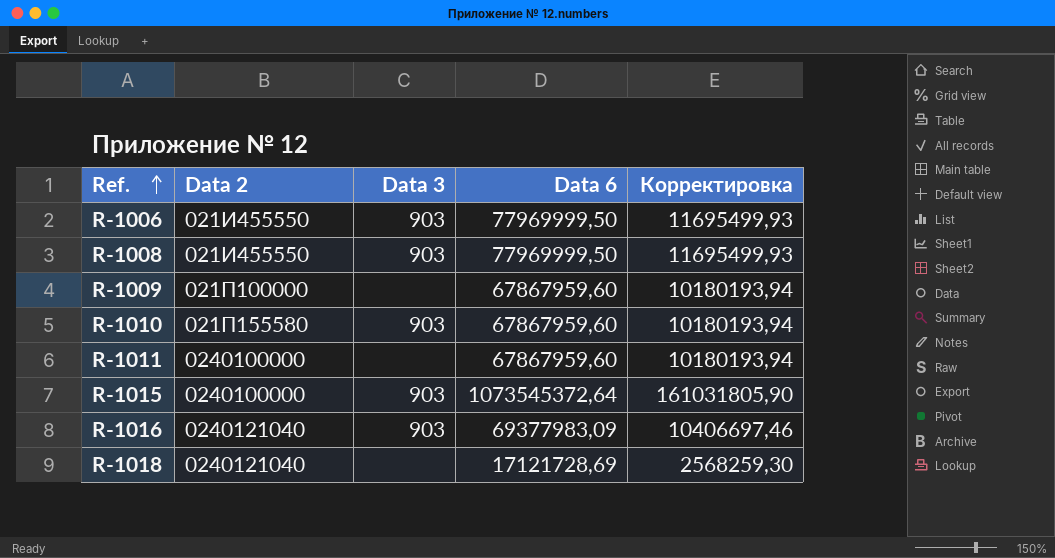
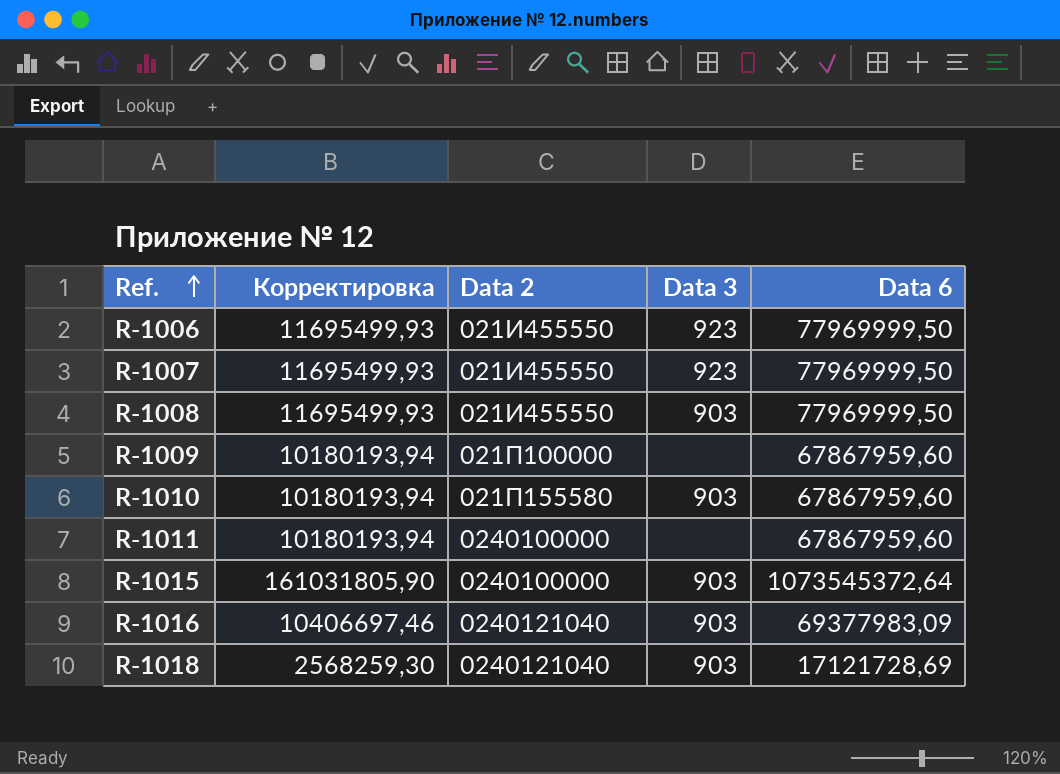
column Корректировка | position: 5 -> 2
R-1006 | Data 3: 903 -> 923
row R-1007: none -> 11695499,93 | 021И455550 | 923 | 77969999,50
R-1018 | Data 3: none -> 903

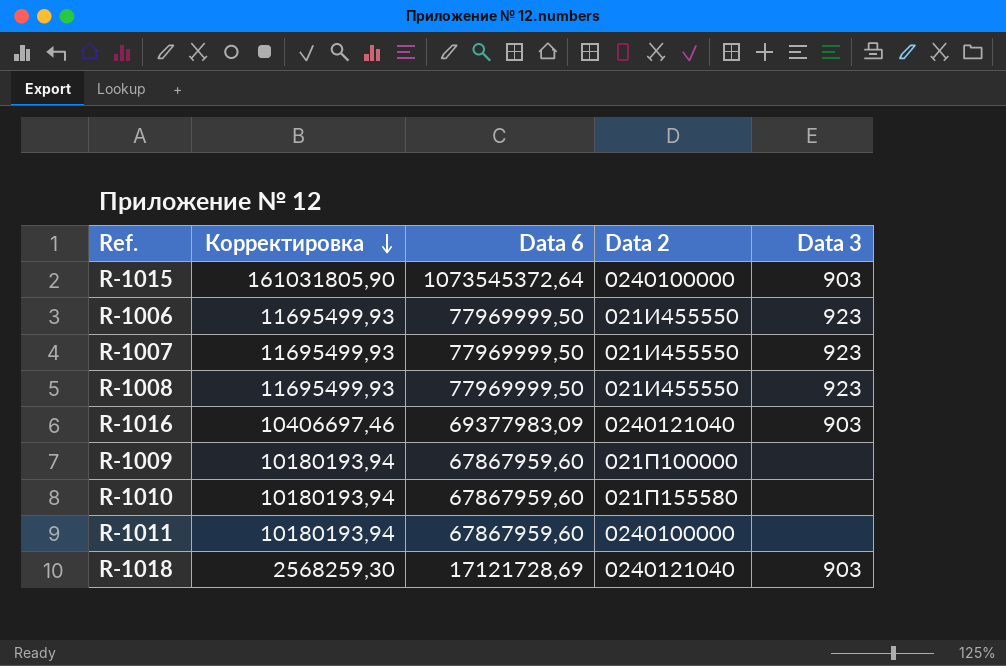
row order: Ref. ascending -> Корректировка descending
column Data 6 | position: 5 -> 3
R-1008 | Data 3: 903 -> 923
R-1010 | Data 3: 903 -> none

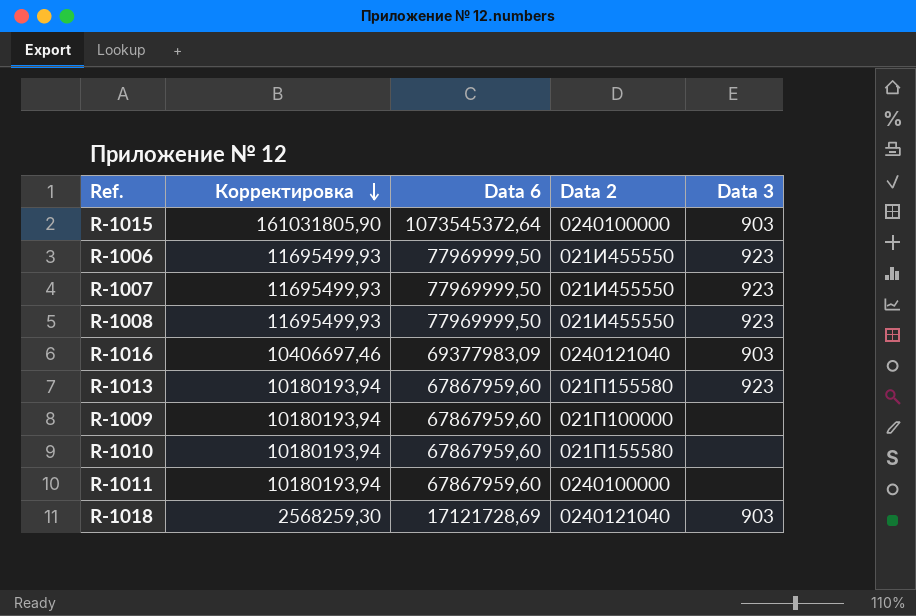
row R-1013: none -> 10180193,94 | 67867959,60 | 021П155580 | 923

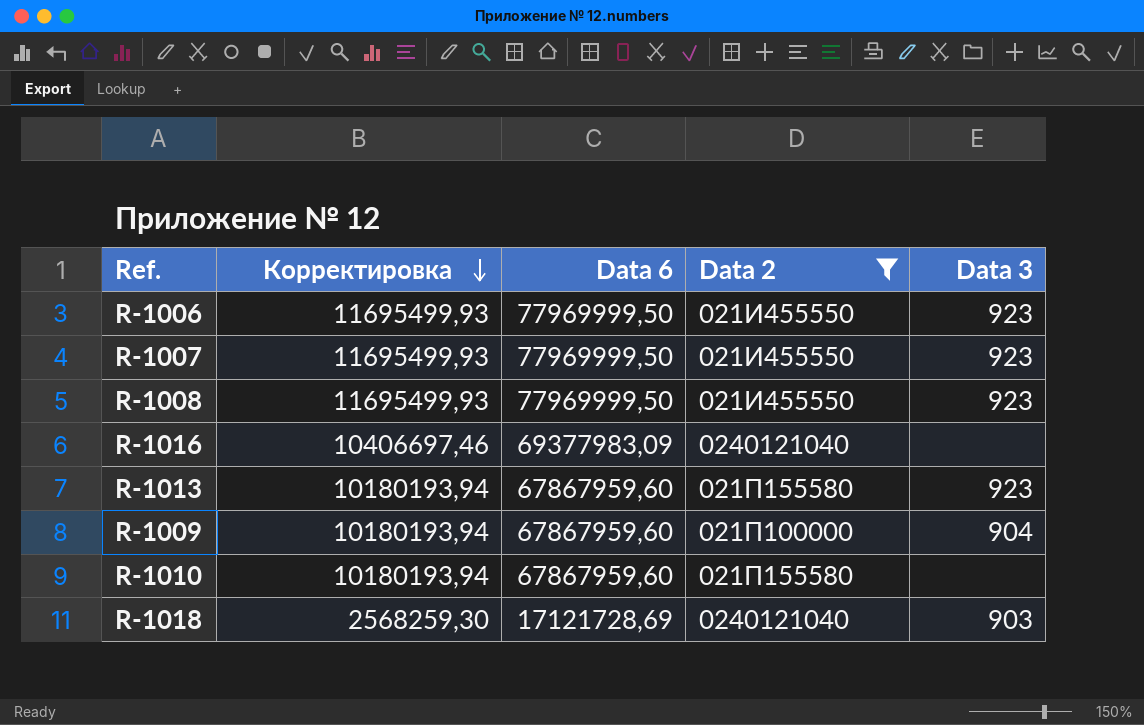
filter: none -> Data 2 != 0240100000
R-1016 | Data 3: 903 -> none
R-1009 | Data 3: none -> 904

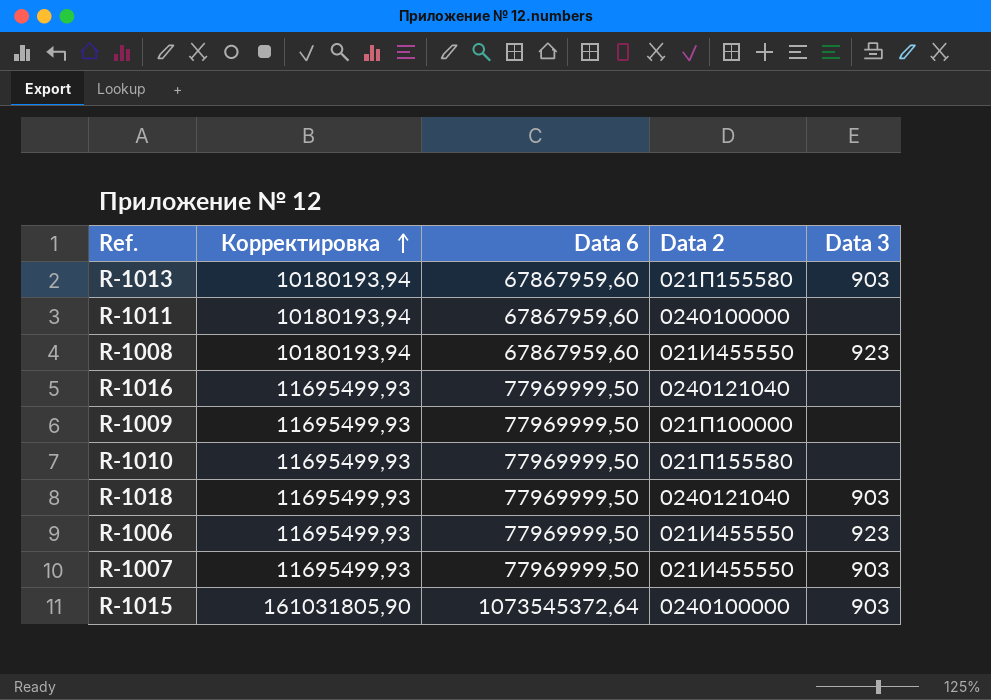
filter: Data 2 != 0240100000 -> none
row order: Корректировка descending -> Корректировка ascending
R-1013 | Data 3: 923 -> 903
R-1008 | Корректировка: 11695499,93 -> 10180193,94
R-1008 | Data 6: 77969999,50 -> 67867959,60
R-1016 | Корректировка: 10406697,46 -> 11695499,93
R-1016 | Data 6: 69377983,09 -> 77969999,50
R-1009 | Корректировка: 10180193,94 -> 11695499,93
R-1009 | Data 6: 67867959,60 -> 77969999,50
R-1009 | Data 3: 904 -> none
R-1010 | Корректировка: 10180193,94 -> 11695499,93
R-1010 | Data 6: 67867959,60 -> 77969999,50
R-1018 | Корректировка: 2568259,30 -> 11695499,93
R-1018 | Data 6: 17121728,69 -> 77969999,50
R-1007 | Data 3: 923 -> 903

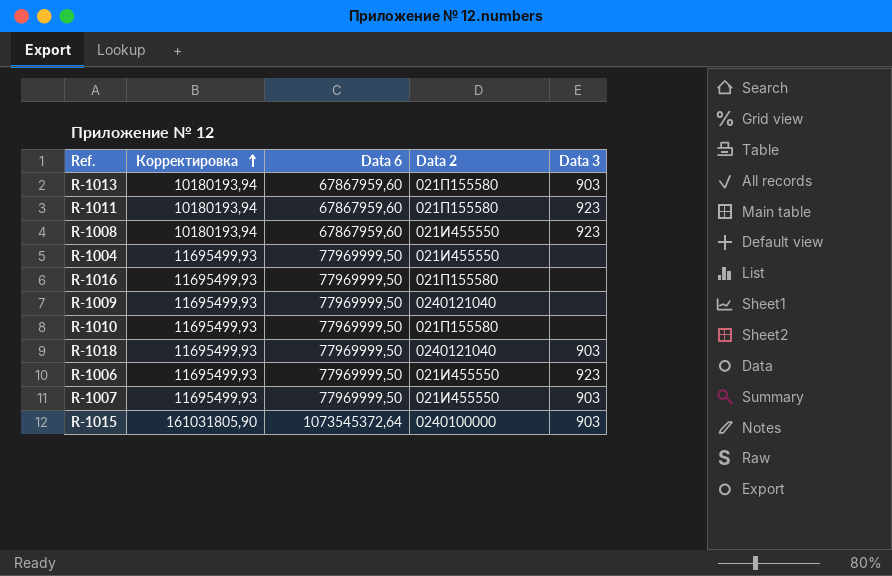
R-1011 | Data 2: 0240100000 -> 021П155580
R-1011 | Data 3: none -> 923
row R-1004: none -> 11695499,93 | 77969999,50 | 021И455550 | none
R-1016 | Data 2: 0240121040 -> 021П155580
R-1009 | Data 2: 021П100000 -> 0240121040

